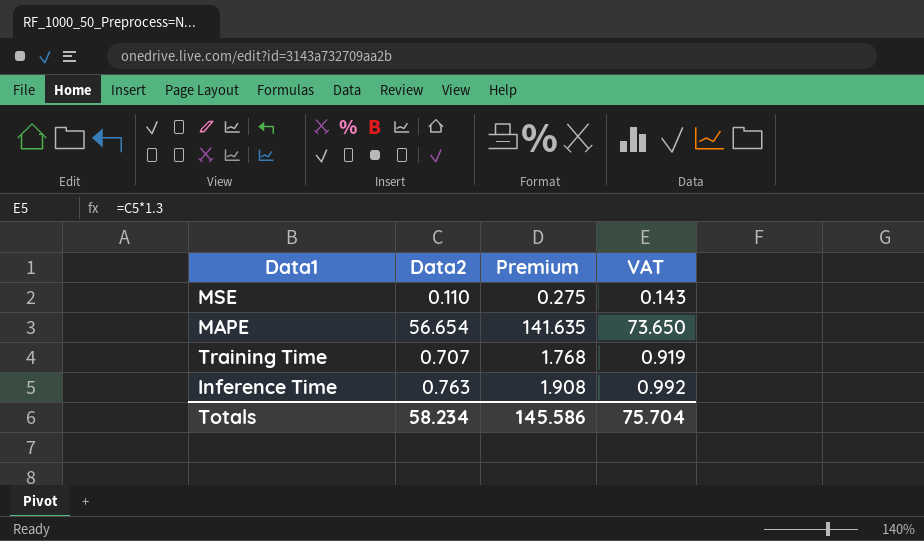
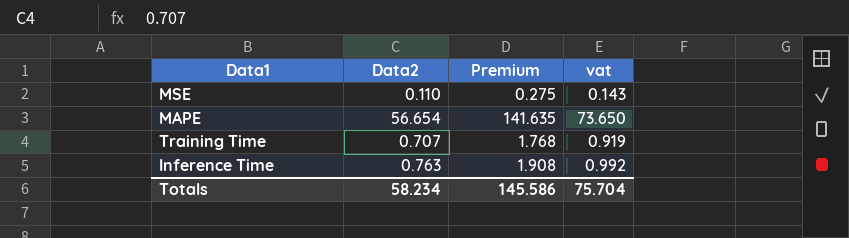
column name: VAT -> vat

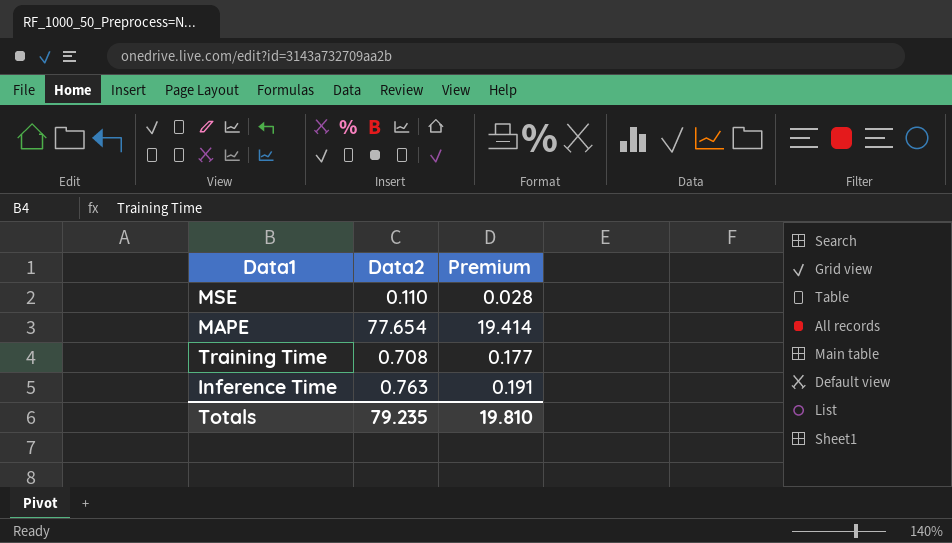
column vat | formula: [Data2] * 1.3 -> none
column Premium | formula: [Data2] * 2.5 -> [Data2] * 0.25
MAPE | Data2: 56.654 -> 77.654
Training Time | Data2: 0.707 -> 0.708
Totals | Data2: 58.234 -> 79.235
Totals | Premium: 145.586 -> 19.810

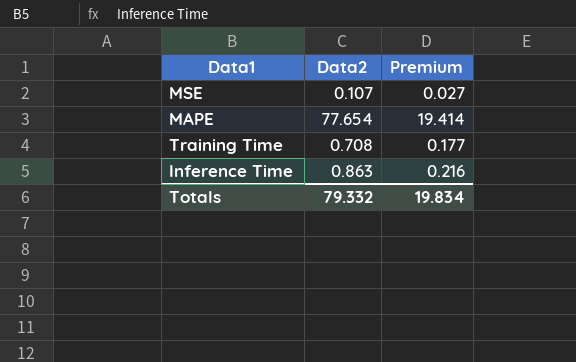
MSE | Data2: 0.110 -> 0.107
MSE | Premium: 0.028 -> 0.027
Inference Time | Data2: 0.763 -> 0.863
Inference Time | Premium: 0.191 -> 0.216
Totals | Data2: 79.235 -> 79.332
Totals | Premium: 19.810 -> 19.834

